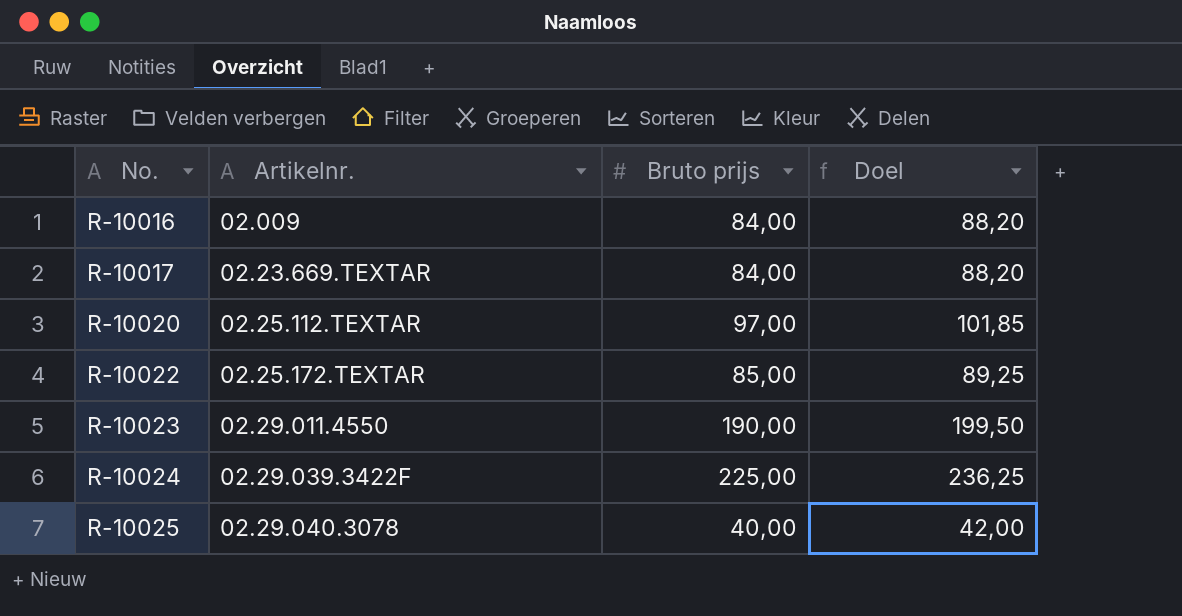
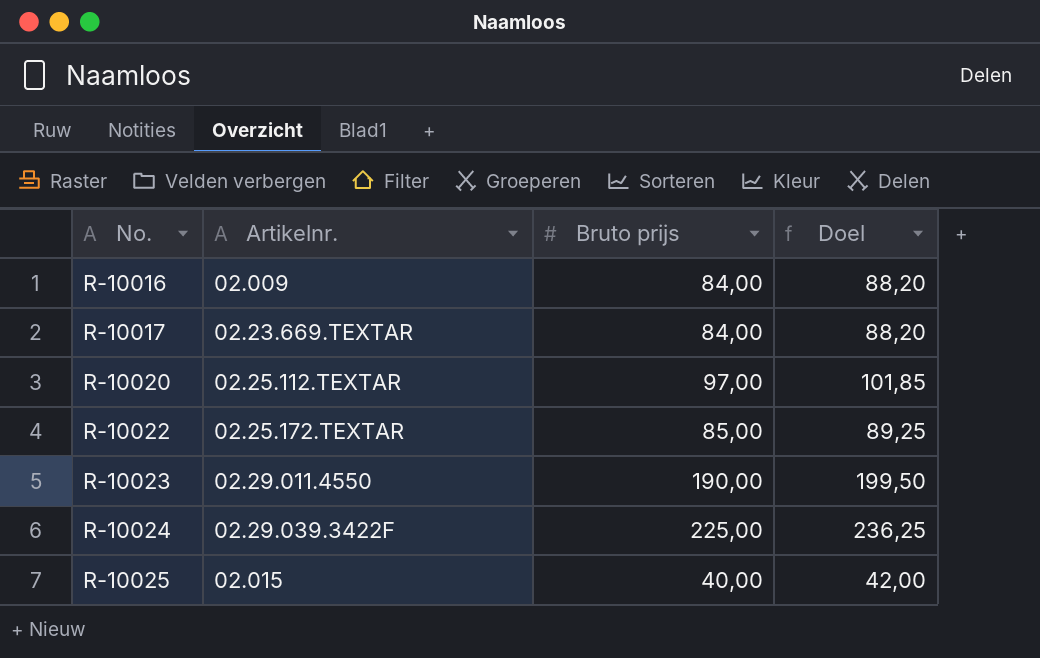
R-10025 | Artikelnr.: 02.29.040.3078 -> 02.015

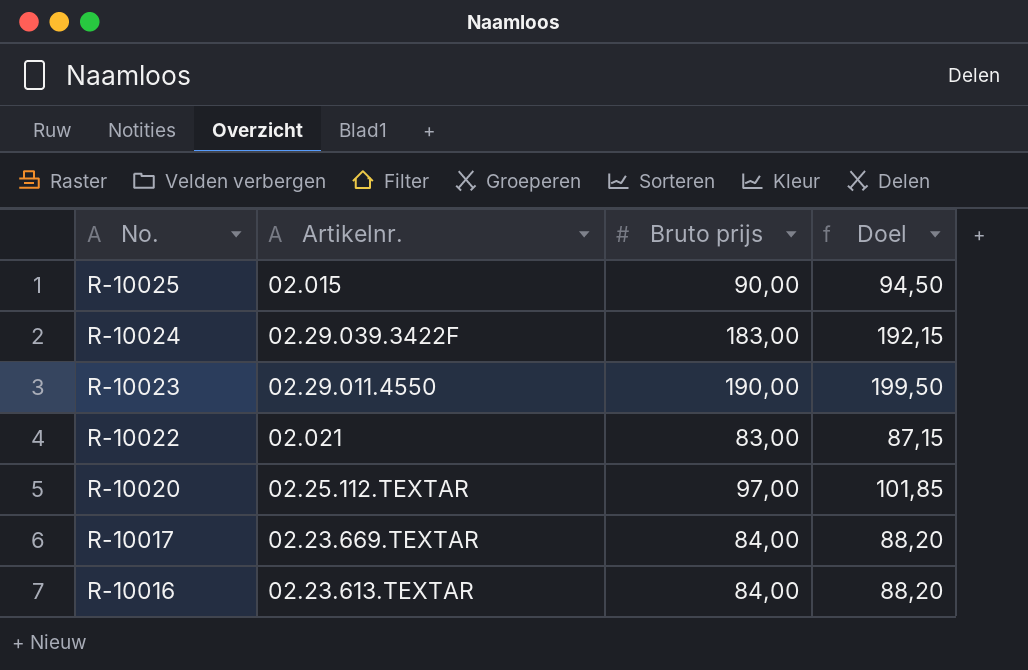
row order: No. ascending -> No. descending
R-10025 | Bruto prijs: 40,00 -> 90,00
R-10025 | Doel: 42,00 -> 94,50
R-10024 | Bruto prijs: 225,00 -> 183,00
R-10024 | Doel: 236,25 -> 192,15
R-10022 | Artikelnr.: 02.25.172.TEXTAR -> 02.021
R-10022 | Bruto prijs: 85,00 -> 83,00
R-10022 | Doel: 89,25 -> 87,15
R-10016 | Artikelnr.: 02.009 -> 02.23.613.TEXTAR

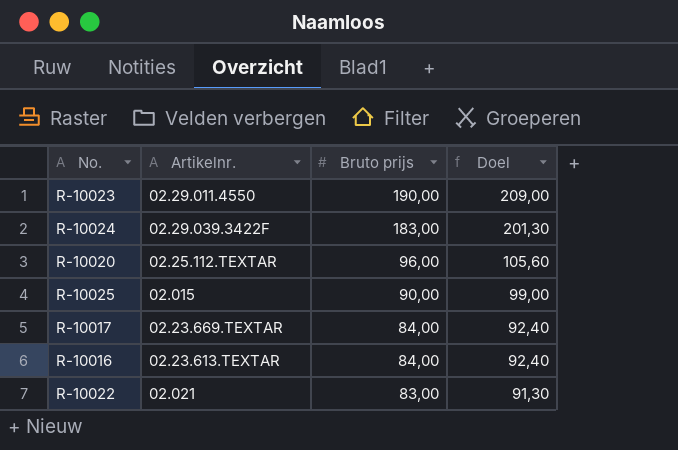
row order: No. descending -> Bruto prijs descending
column Doel | formula: [Bruto prijs] * 1,05 -> [Bruto prijs] * 1,1
R-10020 | Bruto prijs: 97,00 -> 96,00

